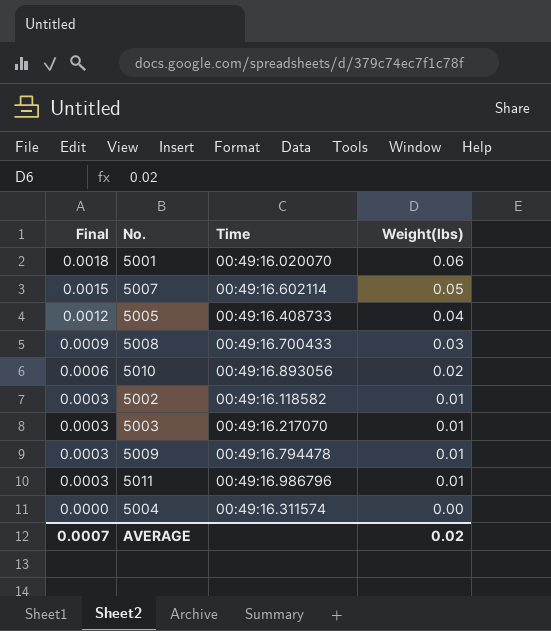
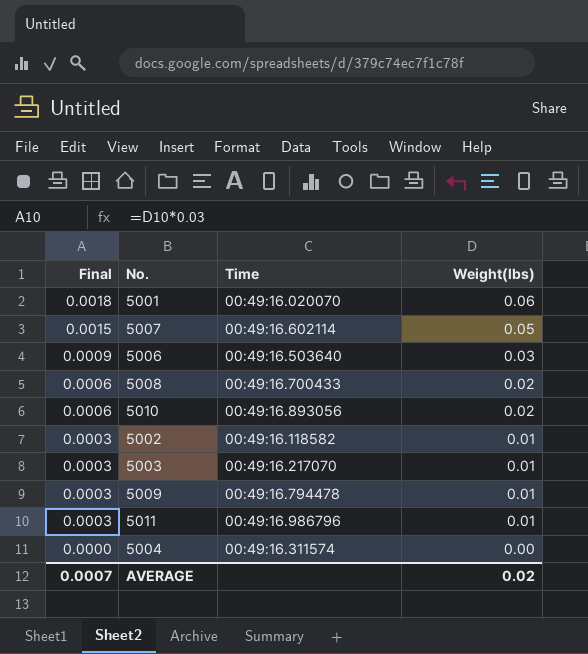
row 5005: 0.0012 | 00:49:16.408733 | 0.04 -> none
row 5006: none -> 0.0009 | 00:49:16.503640 | 0.03
5008 | Final: 0.0009 -> 0.0006
5008 | Weight(lbs): 0.03 -> 0.02

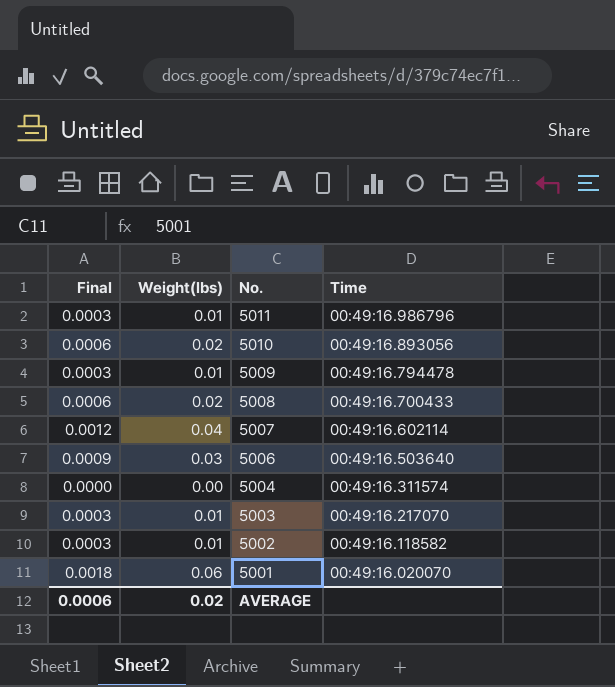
row order: Final descending -> No. descending
column Weight(lbs) | position: 4 -> 2
5007 | Final: 0.0015 -> 0.0012
5007 | Weight(lbs): 0.05 -> 0.04
AVERAGE | Final: 0.0007 -> 0.0006

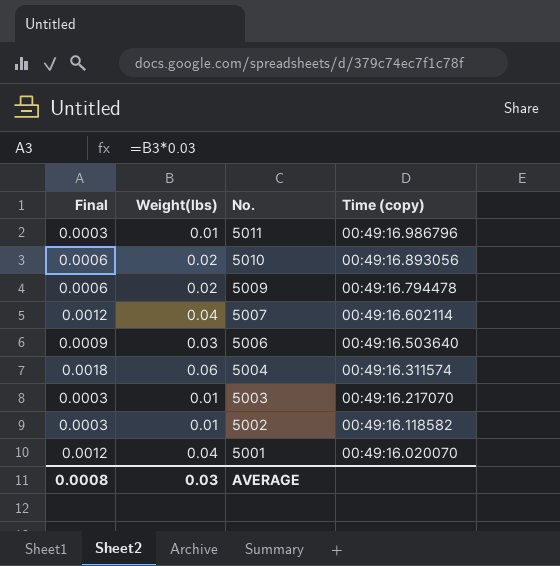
column name: Time -> Time (copy)
row 5008: 0.0006 | 0.02 | 00:49:16.700433 -> none
5009 | Final: 0.0003 -> 0.0006
5009 | Weight(lbs): 0.01 -> 0.02
5004 | Final: 0.0000 -> 0.0018
5004 | Weight(lbs): 0.00 -> 0.06
5001 | Final: 0.0018 -> 0.0012
5001 | Weight(lbs): 0.06 -> 0.04
AVERAGE | Final: 0.0006 -> 0.0008
AVERAGE | Weight(lbs): 0.02 -> 0.03

